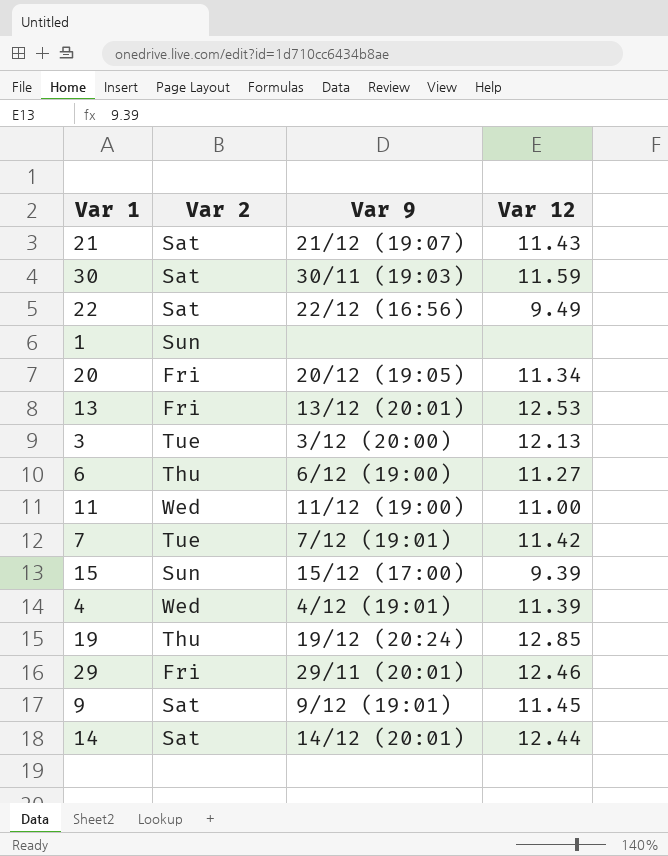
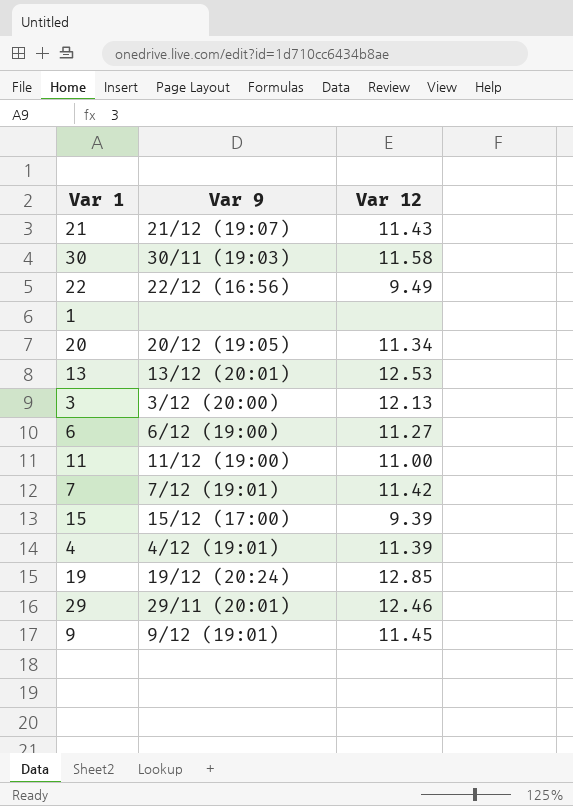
column Var 2 | position: 2 -> none
row 14: Sat | 14/12 (20:01) | 12.44 -> none
30 | Var 12: 11.59 -> 11.58

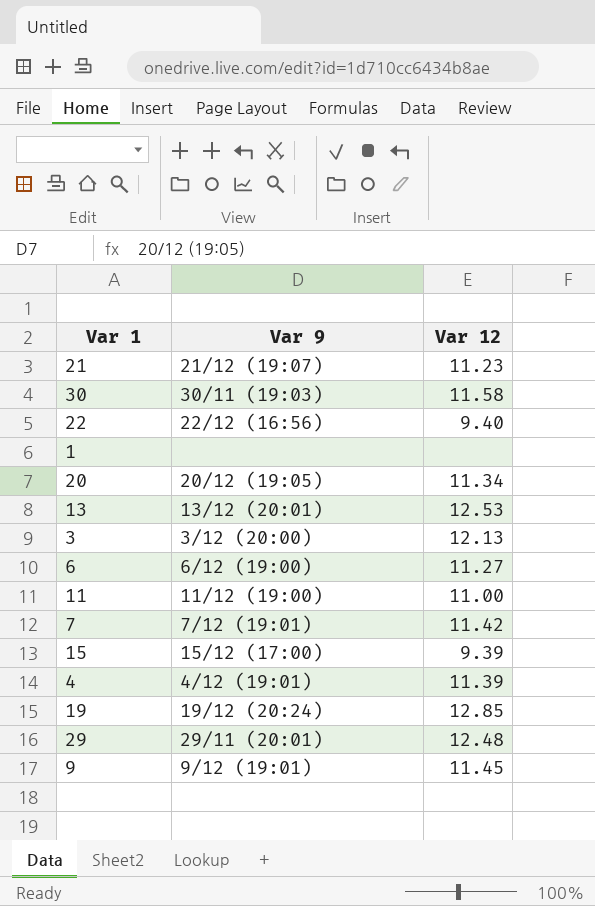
21 | Var 12: 11.43 -> 11.23
22 | Var 12: 9.49 -> 9.40
29 | Var 12: 12.46 -> 12.48

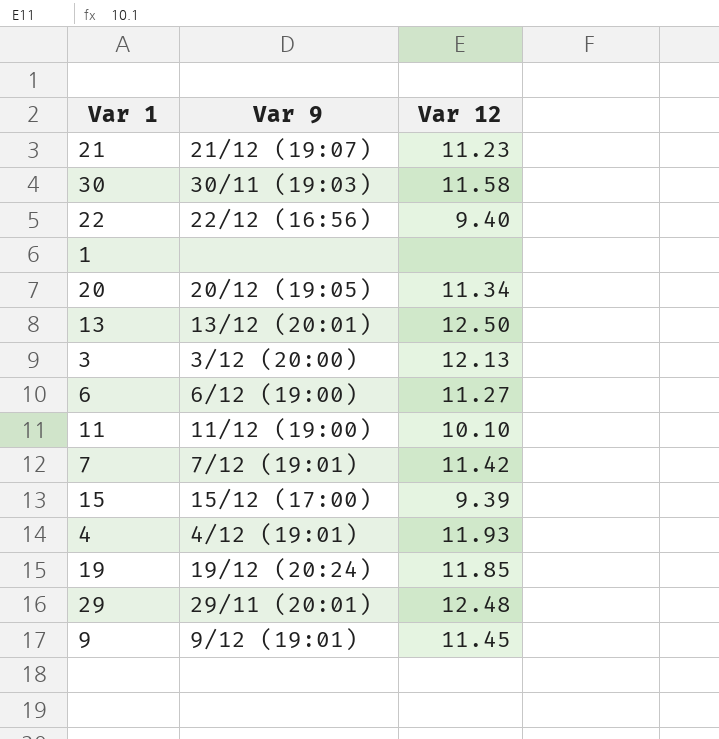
13 | Var 12: 12.53 -> 12.50
11 | Var 12: 11.00 -> 10.10
4 | Var 12: 11.39 -> 11.93
19 | Var 12: 12.85 -> 11.85

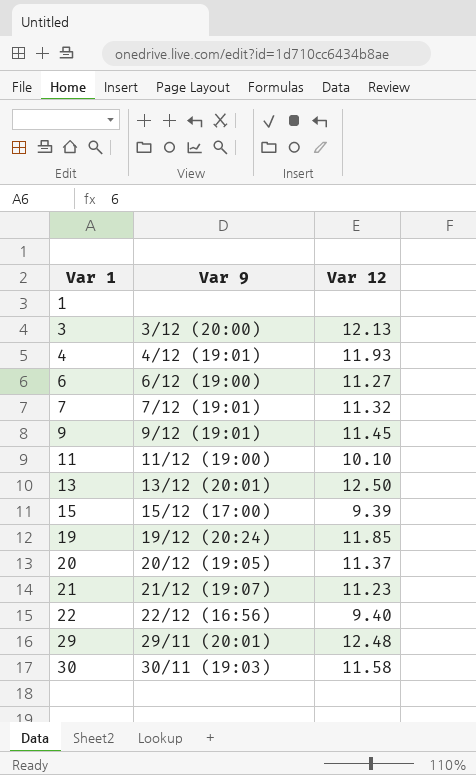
row order: none -> Var 1 ascending
7 | Var 12: 11.42 -> 11.32
20 | Var 12: 11.34 -> 11.37

